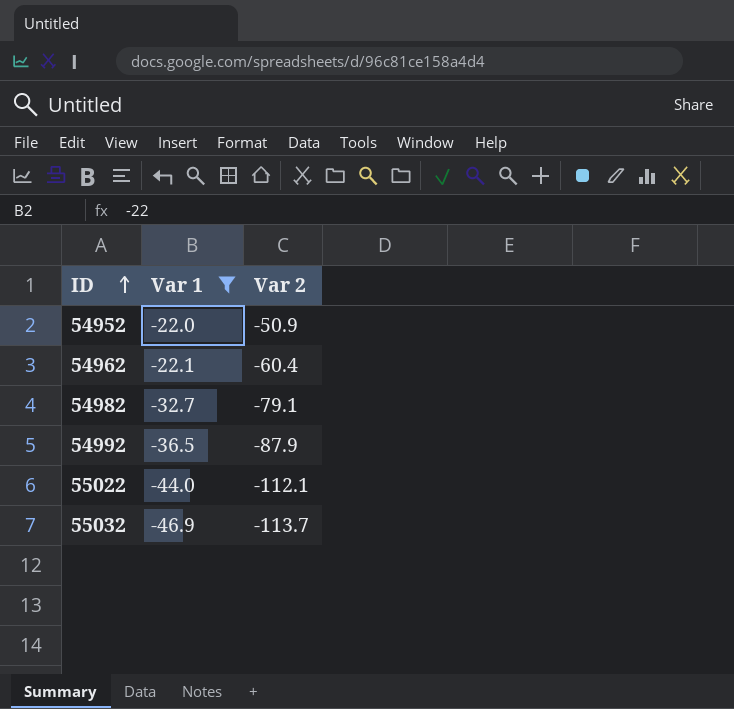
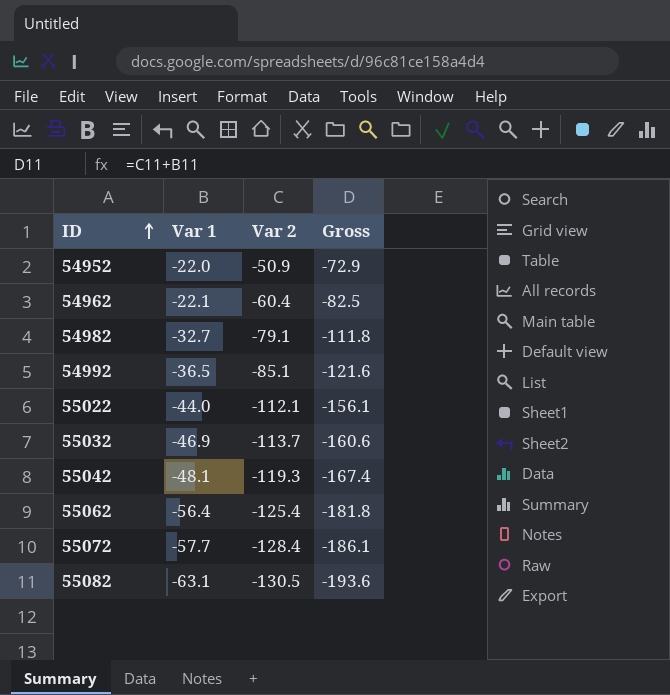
filter: Var 1 >= -46.9 -> none
column Gross | formula: none -> [Var 1] + [Var 2]
54992 | Var 2: -87.9 -> -85.1

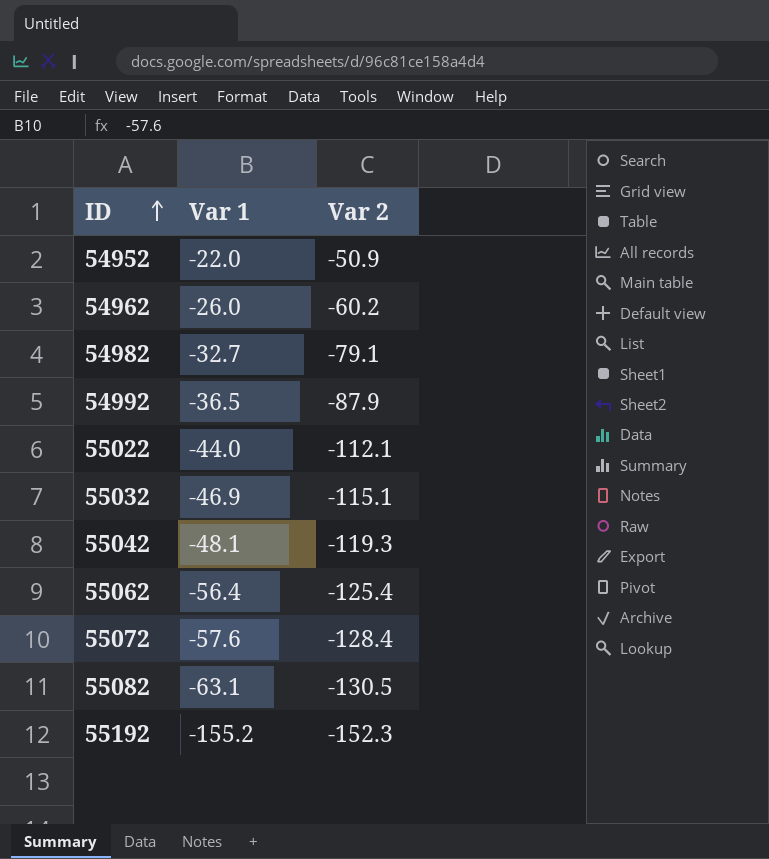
column Gross | formula: [Var 1] + [Var 2] -> none
54962 | Var 1: -22.1 -> -26.0
54962 | Var 2: -60.4 -> -60.2
54992 | Var 2: -85.1 -> -87.9
55032 | Var 2: -113.7 -> -115.1
55072 | Var 1: -57.7 -> -57.6
row 55192: none -> -155.2 | -152.3

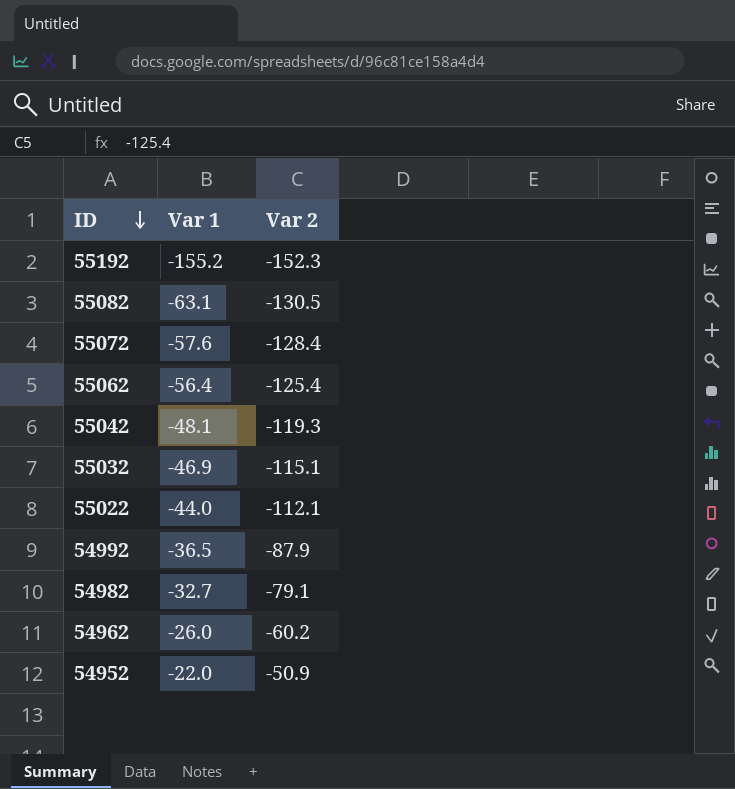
row order: ID ascending -> ID descending

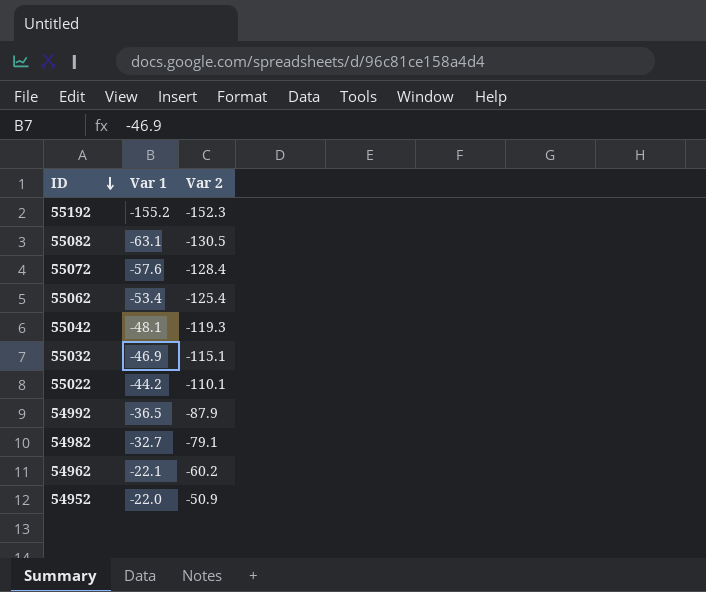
55062 | Var 1: -56.4 -> -53.4
55022 | Var 1: -44.0 -> -44.2
55022 | Var 2: -112.1 -> -110.1
54962 | Var 1: -26.0 -> -22.1

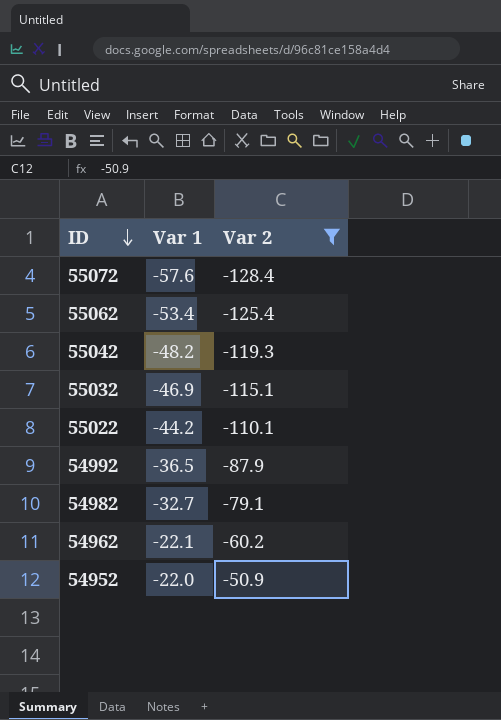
filter: none -> Var 2 >= -128.4
55042 | Var 1: -48.1 -> -48.2

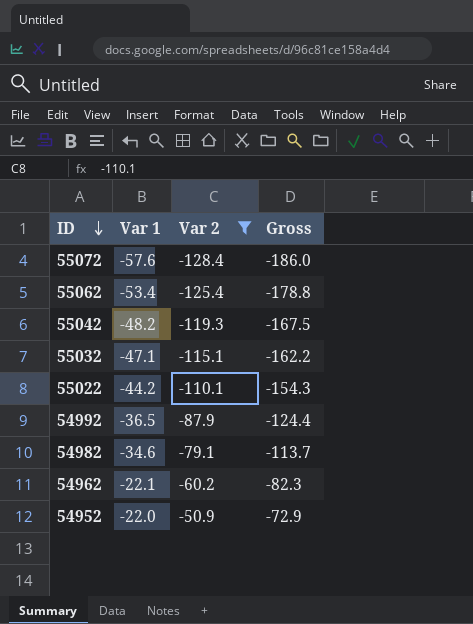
column Gross | formula: none -> [Var 1] + [Var 2]
55032 | Var 1: -46.9 -> -47.1
54982 | Var 1: -32.7 -> -34.6

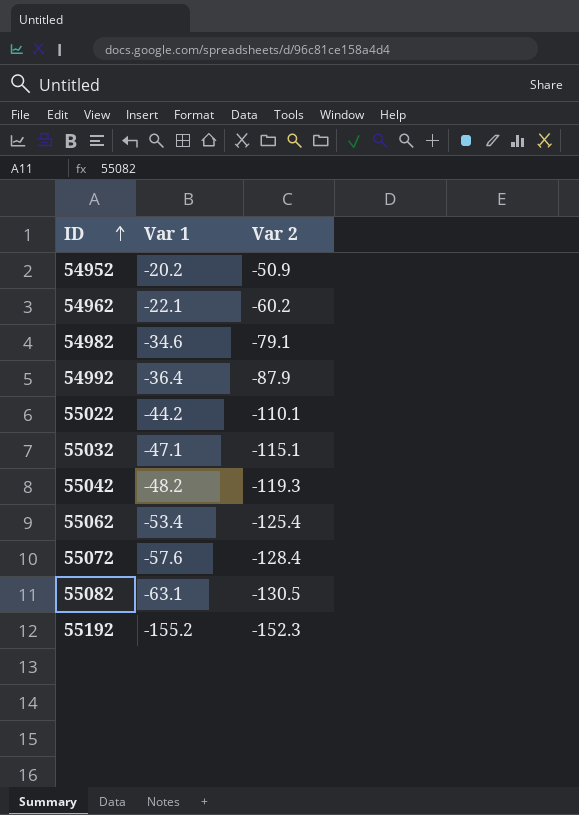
filter: Var 2 >= -128.4 -> none
row order: ID descending -> ID ascending
column Gross | formula: [Var 1] + [Var 2] -> none
54952 | Var 1: -22.0 -> -20.2
54992 | Var 1: -36.5 -> -36.4

